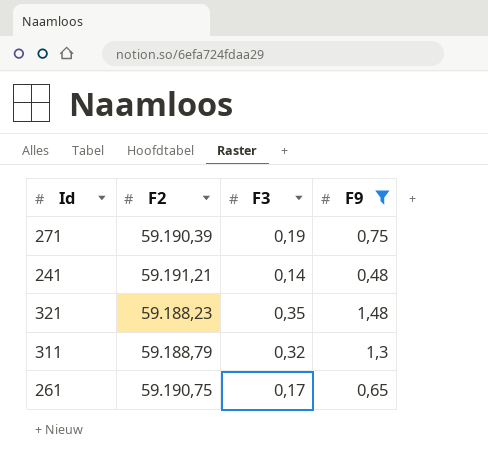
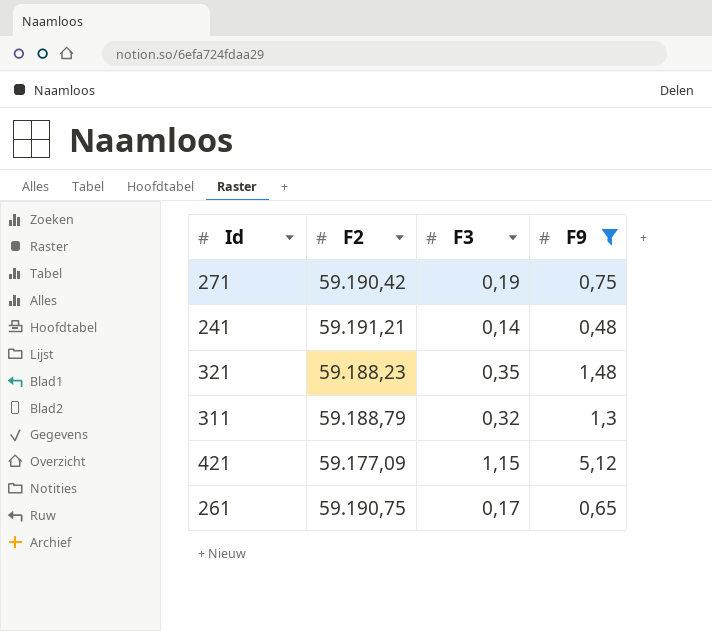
271 | F2: 59.190,39 -> 59.190,42
row 421: none -> 59.177,09 | 1,15 | 5,12

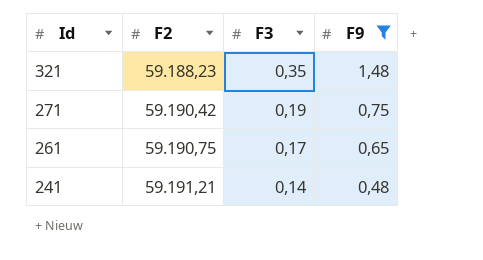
row order: none -> Id descending
row 311: 59.188,79 | 0,32 | 1,3 -> none
row 421: 59.177,09 | 1,15 | 5,12 -> none

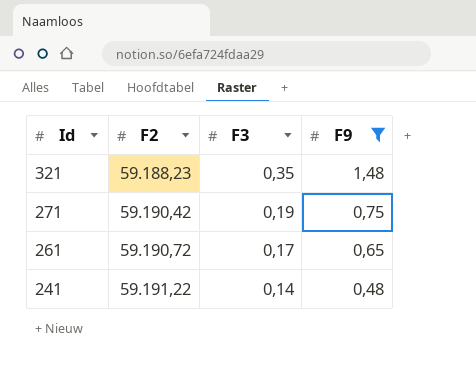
261 | F2: 59.190,75 -> 59.190,72
241 | F2: 59.191,21 -> 59.191,22

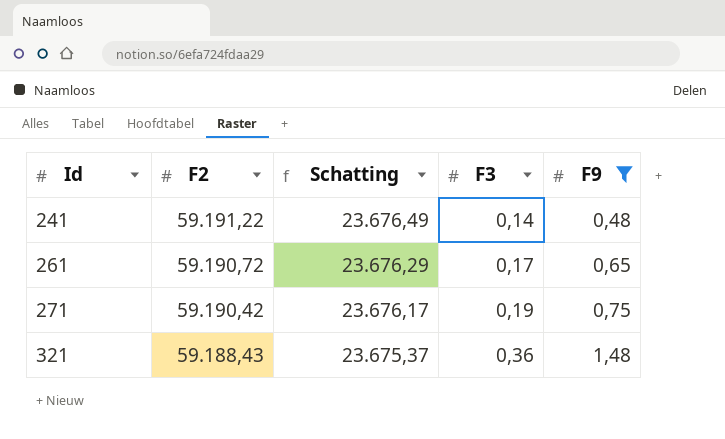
row order: Id descending -> Id ascending
column Schatting | formula: none -> [F2] * 0,4
321 | F2: 59.188,23 -> 59.188,43
321 | F3: 0,35 -> 0,36

